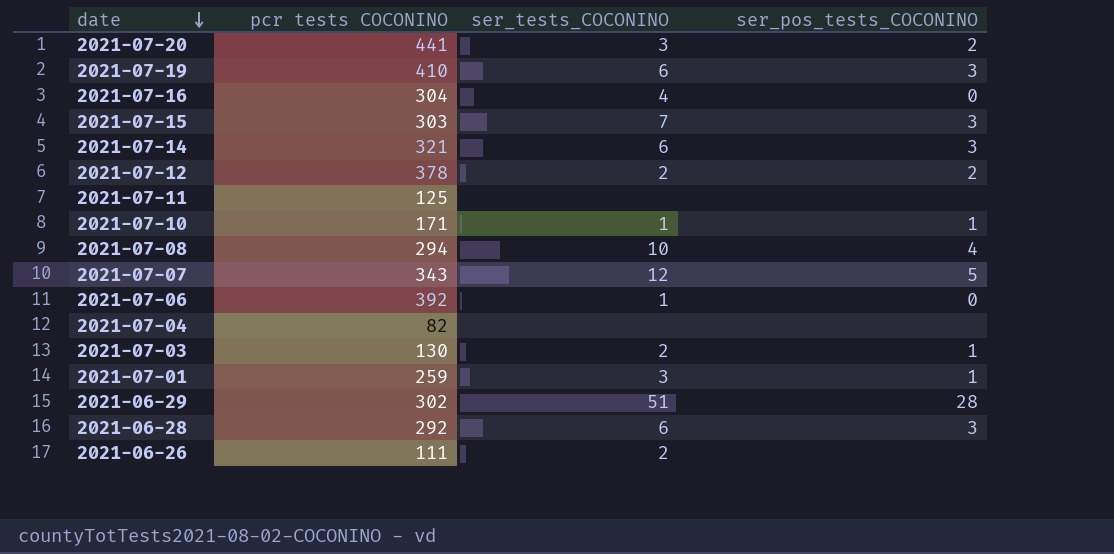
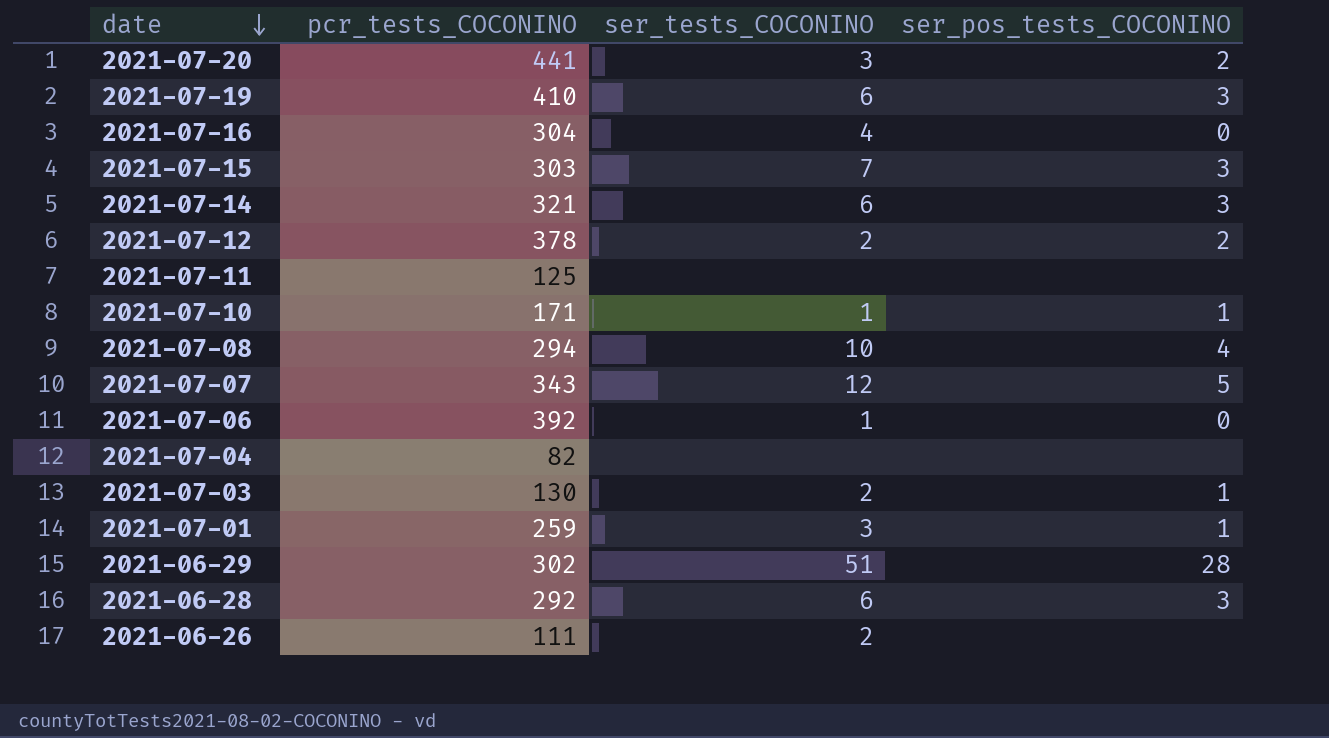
column name: pcr tests COCONINO -> pcr_tests_COCONINO

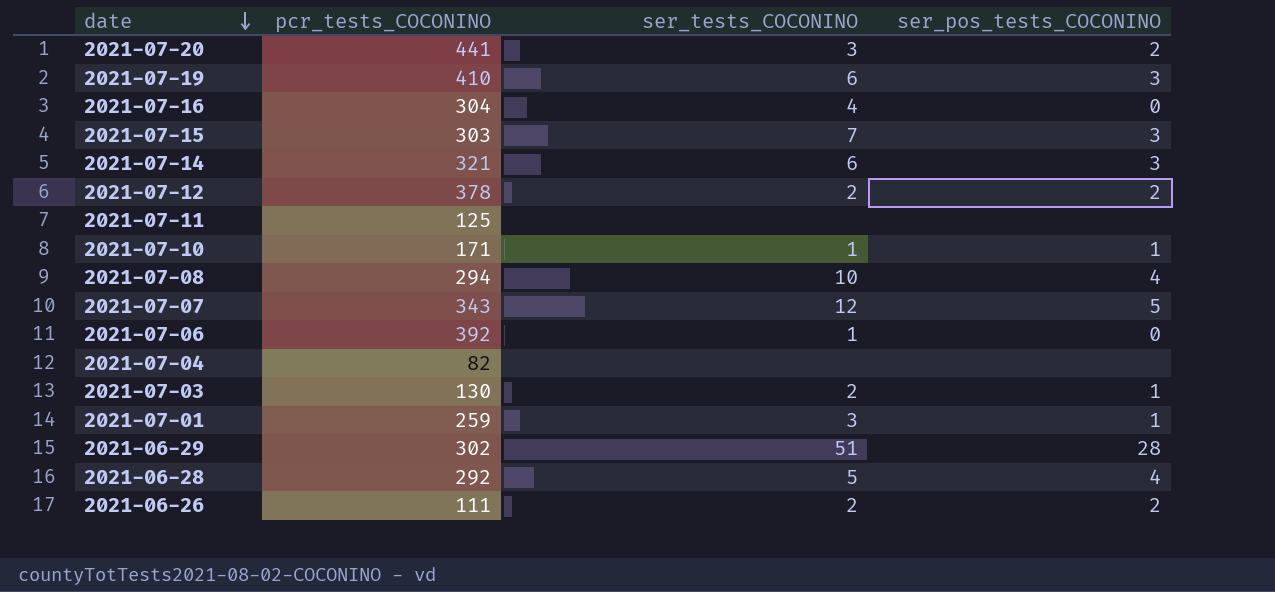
2021-06-28 | ser_tests_COCONINO: 6 -> 5
2021-06-28 | ser_pos_tests_COCONINO: 3 -> 4
2021-06-26 | ser_pos_tests_COCONINO: none -> 2

